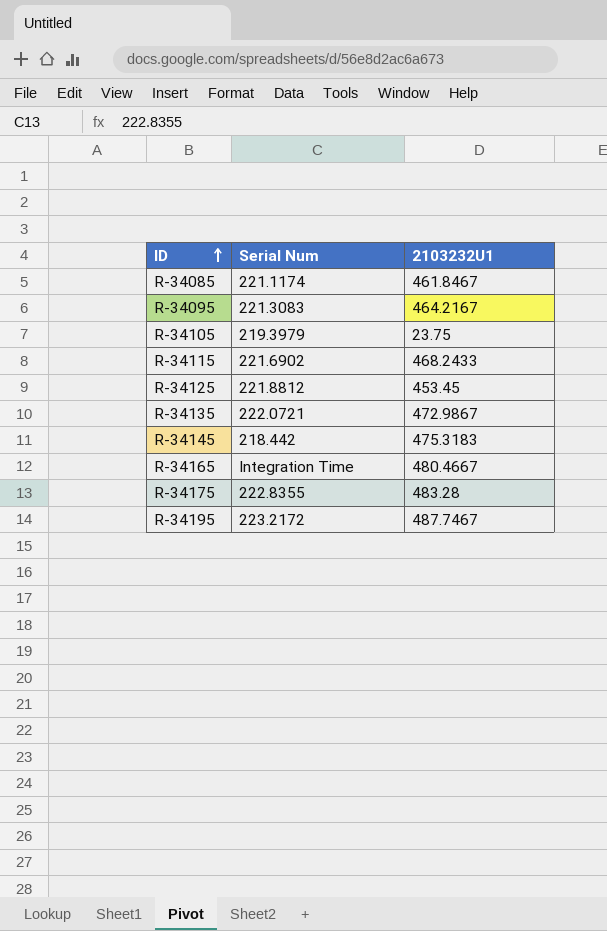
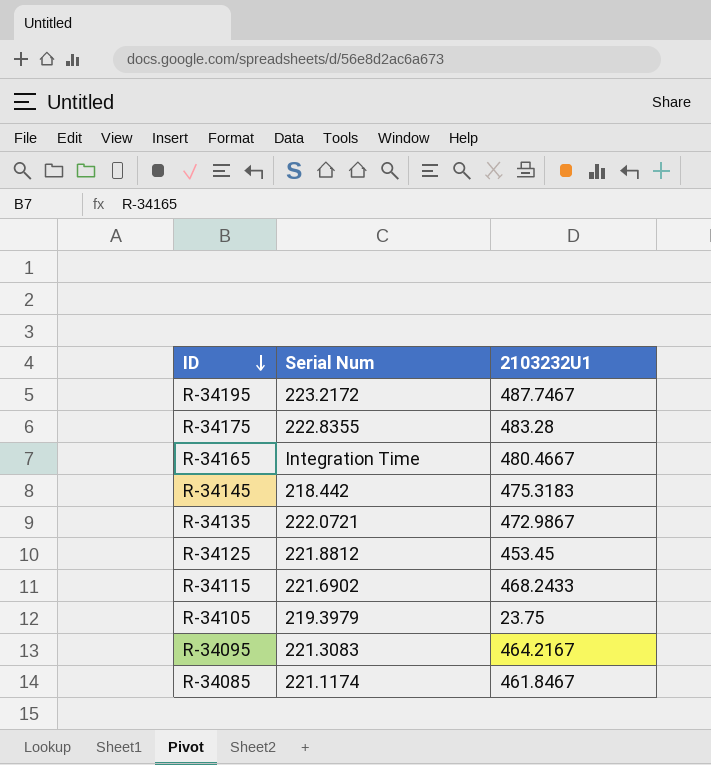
row order: ID ascending -> ID descending

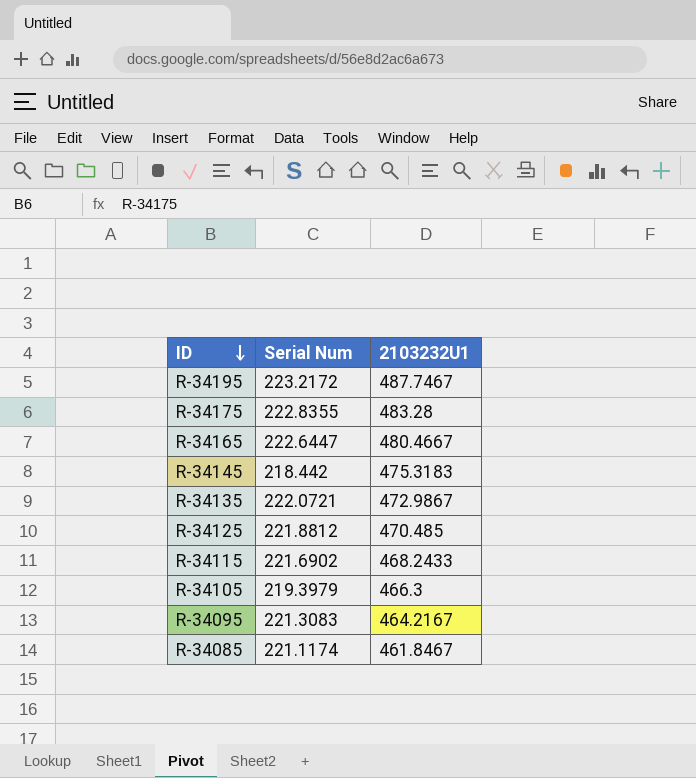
R-34165 | Serial Num: Integration Time -> 222.6447
R-34125 | 2103232U1: 453.45 -> 470.485
R-34105 | 2103232U1: 23.75 -> 466.3

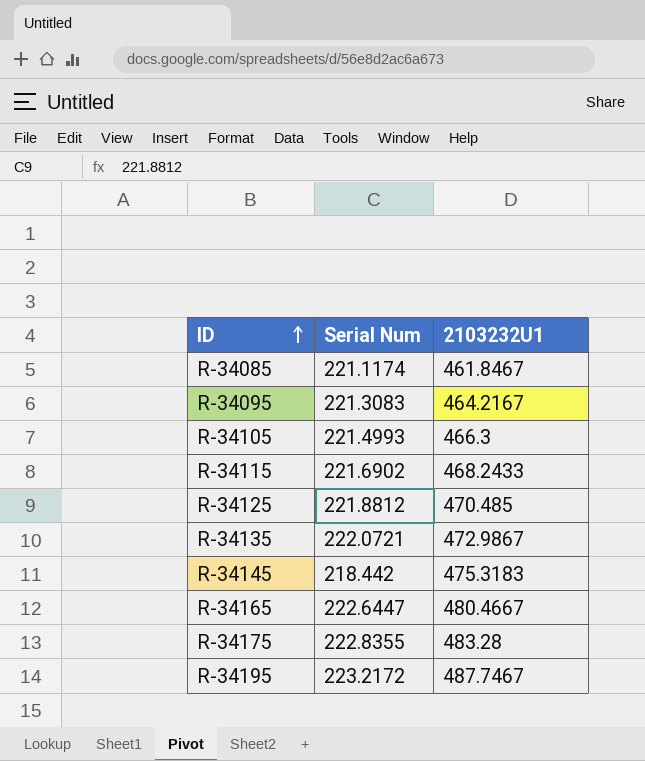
row order: ID descending -> ID ascending
R-34105 | Serial Num: 219.3979 -> 221.4993

